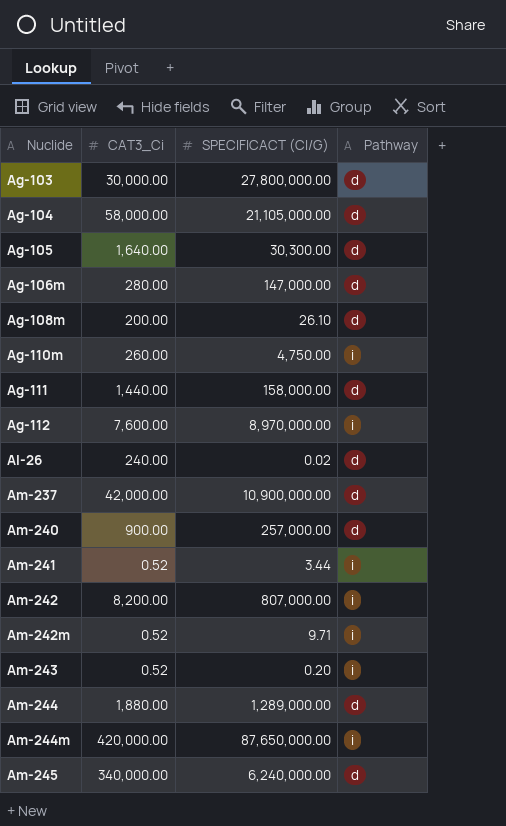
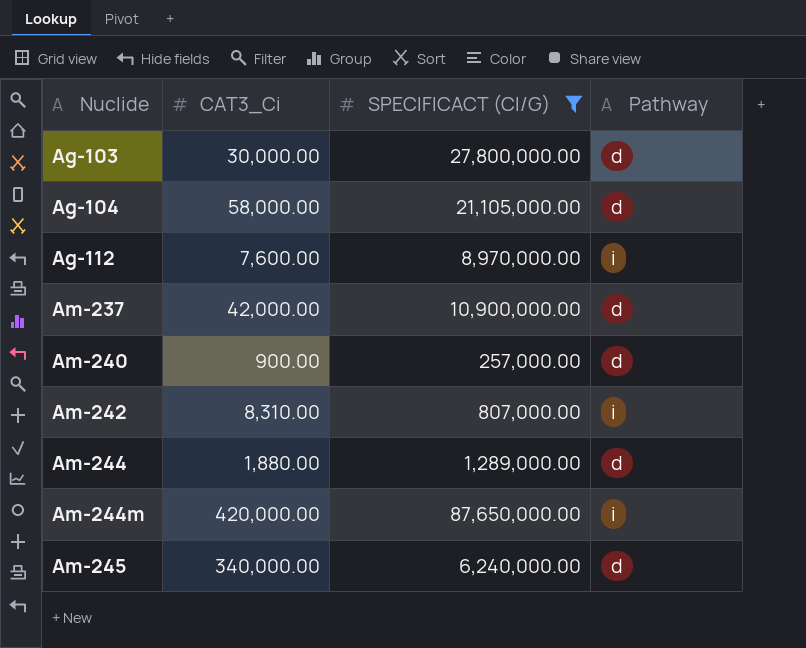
filter: none -> SPECIFICACT (CI/G) >= 257,000.00
Am-242 | CAT3_Ci: 8,200.00 -> 8,310.00

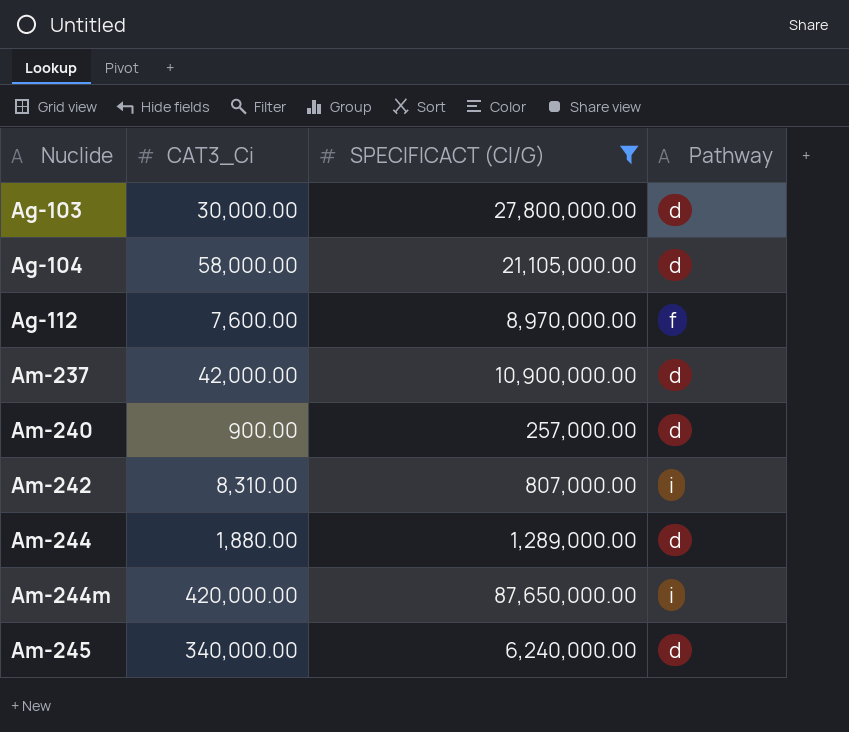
Ag-112 | Pathway: i -> f

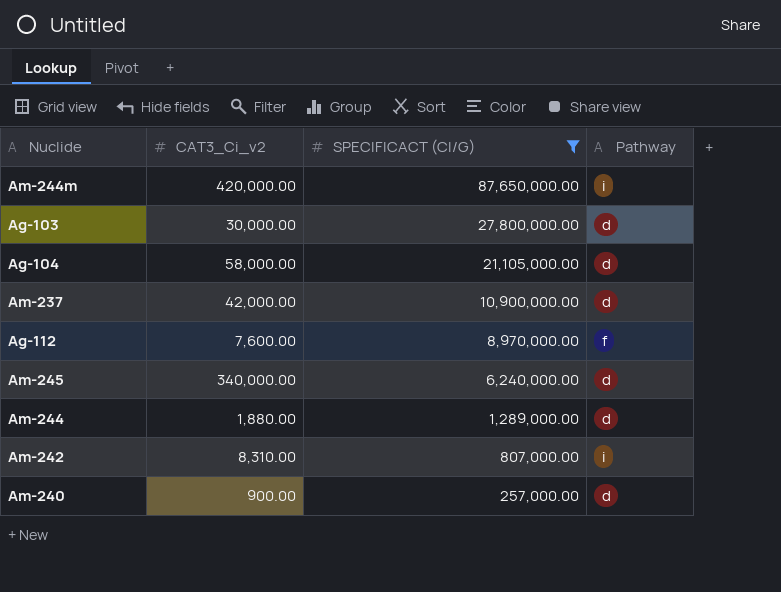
row order: Nuclide ascending -> SPECIFICACT (CI/G) descending
column name: CAT3_Ci -> CAT3_Ci_v2

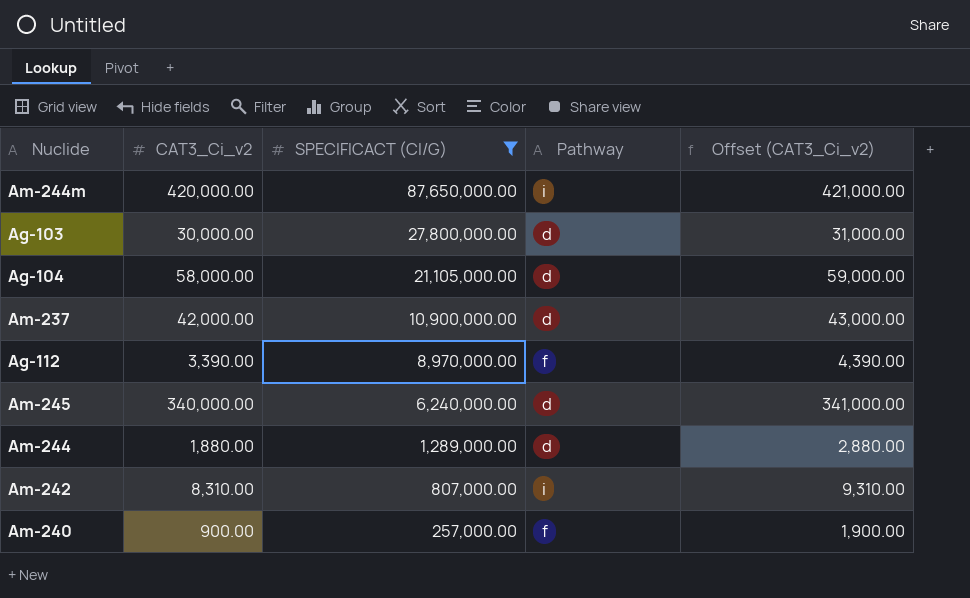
column Offset (CAT3_Ci_v2) | formula: none -> [CAT3_Ci_v2] + 1000
Ag-112 | CAT3_Ci_v2: 7,600.00 -> 3,390.00
Am-240 | Pathway: d -> f

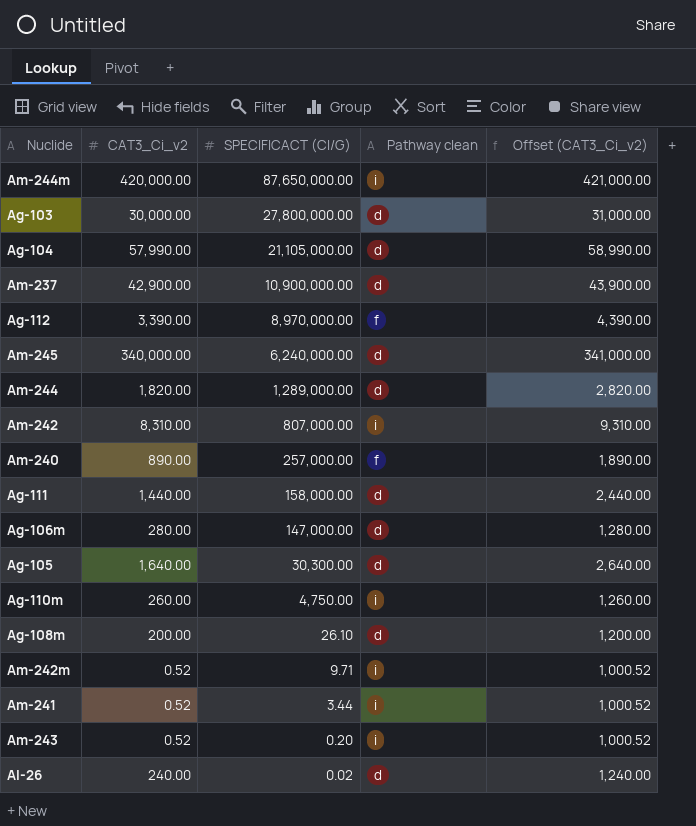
filter: SPECIFICACT (CI/G) >= 257,000.00 -> none
column name: Pathway -> Pathway clean
Ag-104 | CAT3_Ci_v2: 58,000.00 -> 57,990.00
Ag-104 | Offset (CAT3_Ci_v2): 59,000.00 -> 58,990.00
Am-237 | CAT3_Ci_v2: 42,000.00 -> 42,900.00
Am-237 | Offset (CAT3_Ci_v2): 43,000.00 -> 43,900.00
Am-244 | CAT3_Ci_v2: 1,880.00 -> 1,820.00
Am-244 | Offset (CAT3_Ci_v2): 2,880.00 -> 2,820.00
Am-240 | CAT3_Ci_v2: 900.00 -> 890.00
Am-240 | Offset (CAT3_Ci_v2): 1,900.00 -> 1,890.00

